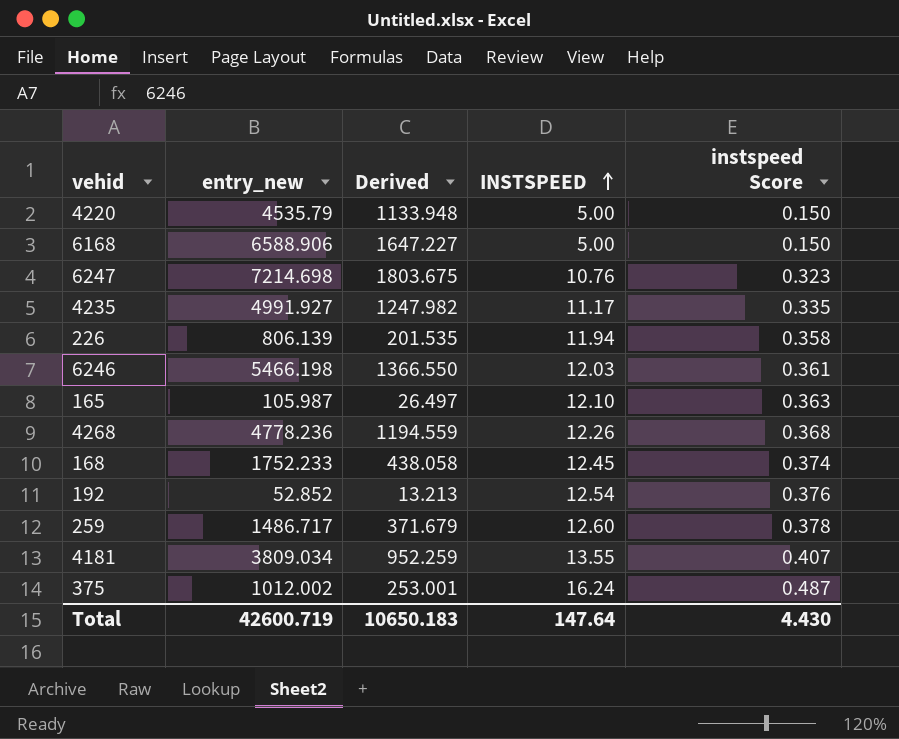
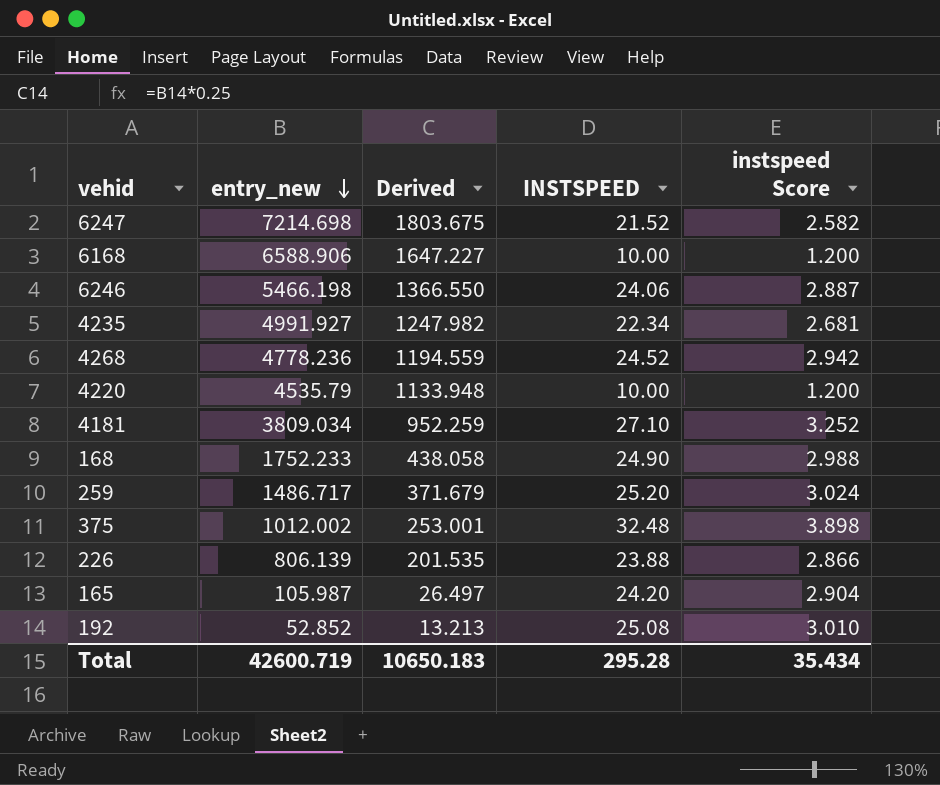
row order: INSTSPEED ascending -> entry_new descending
column instspeed Score | formula: [INSTSPEED] * 0.03 -> [INSTSPEED] * 0.12
6247 | INSTSPEED: 10.76 -> 21.52
6168 | INSTSPEED: 5.00 -> 10.00
6246 | INSTSPEED: 12.03 -> 24.06
4235 | INSTSPEED: 11.17 -> 22.34
4268 | INSTSPEED: 12.26 -> 24.52
4220 | INSTSPEED: 5.00 -> 10.00
4181 | INSTSPEED: 13.55 -> 27.10
168 | INSTSPEED: 12.45 -> 24.90
259 | INSTSPEED: 12.60 -> 25.20
375 | INSTSPEED: 16.24 -> 32.48
226 | INSTSPEED: 11.94 -> 23.88
165 | INSTSPEED: 12.10 -> 24.20
192 | INSTSPEED: 12.54 -> 25.08
Total | INSTSPEED: 147.64 -> 295.28
Total | instspeed Score: 4.430 -> 35.434

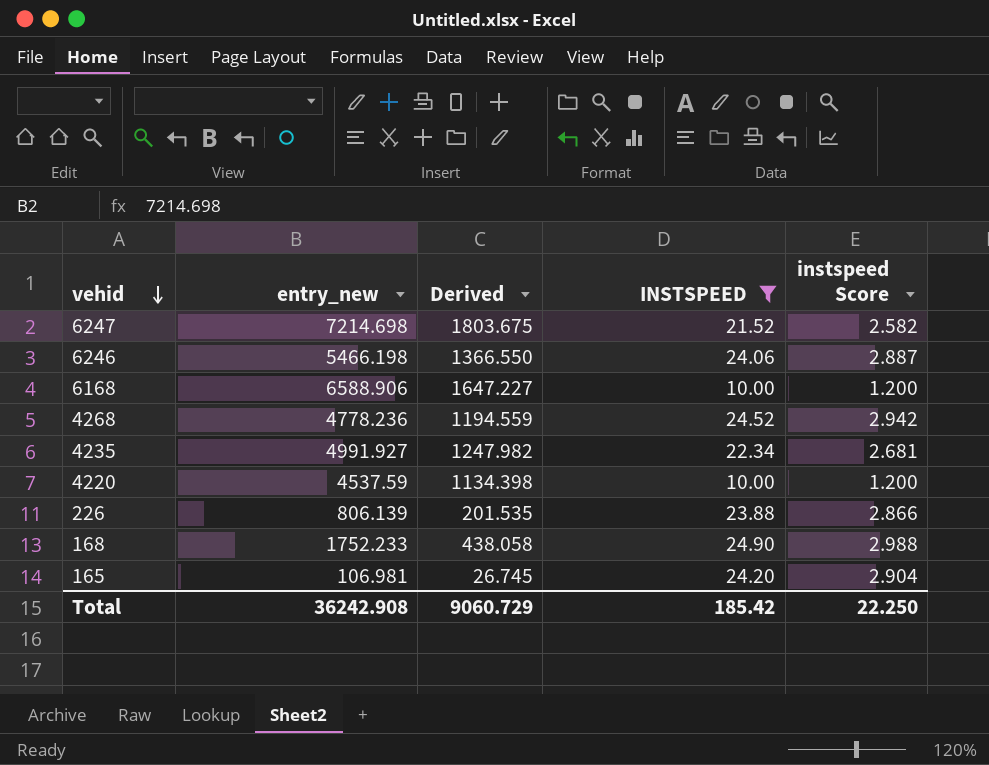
filter: none -> INSTSPEED <= 24.90
row order: entry_new descending -> vehid descending
4220 | entry_new: 4535.79 -> 4537.59
4220 | Derived: 1133.948 -> 1134.398
165 | entry_new: 105.987 -> 106.981
165 | Derived: 26.497 -> 26.745
Total | entry_new: 42600.719 -> 36242.908
Total | Derived: 10650.183 -> 9060.729
Total | INSTSPEED: 295.28 -> 185.42
Total | instspeed Score: 35.434 -> 22.250

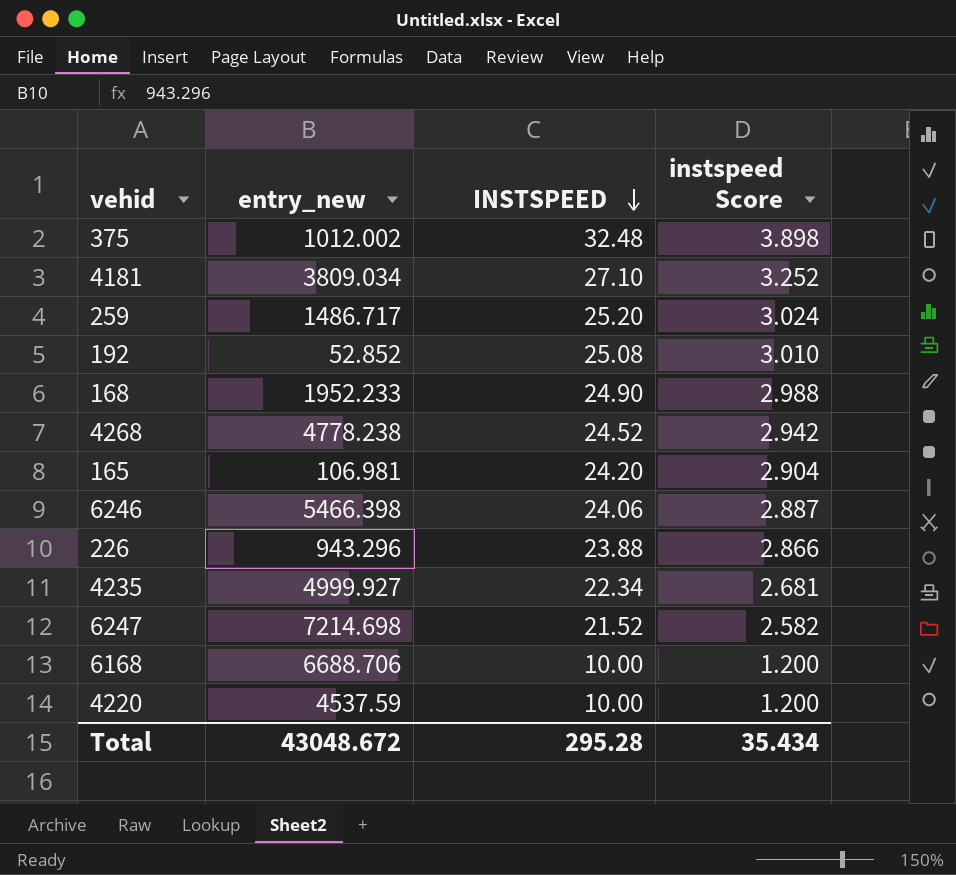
filter: INSTSPEED <= 24.90 -> none
row order: vehid descending -> INSTSPEED descending
column Derived | formula: [entry_new] * 0.25 -> none
168 | entry_new: 1752.233 -> 1952.233
4268 | entry_new: 4778.236 -> 4778.238
6246 | entry_new: 5466.198 -> 5466.398
226 | entry_new: 806.139 -> 943.296
4235 | entry_new: 4991.927 -> 4999.927
6168 | entry_new: 6588.906 -> 6688.706
Total | entry_new: 36242.908 -> 43048.672
Total | INSTSPEED: 185.42 -> 295.28
Total | instspeed Score: 22.250 -> 35.434

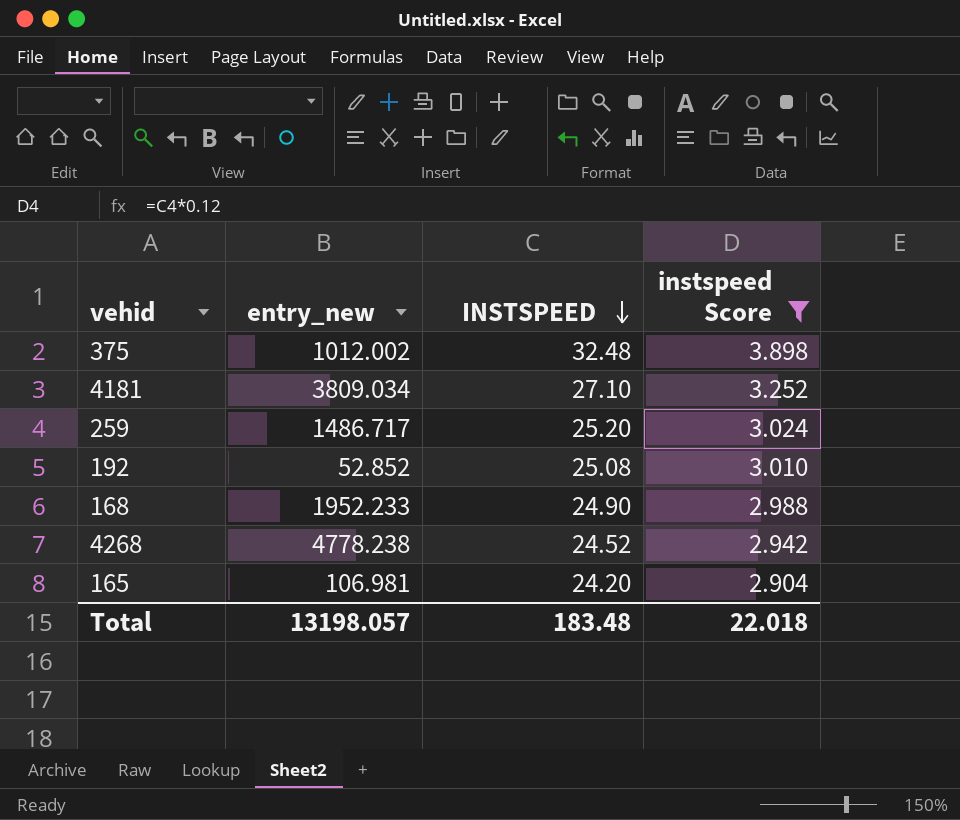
filter: none -> instspeed Score >= 2.904
Total | entry_new: 43048.672 -> 13198.057
Total | INSTSPEED: 295.28 -> 183.48
Total | instspeed Score: 35.434 -> 22.018

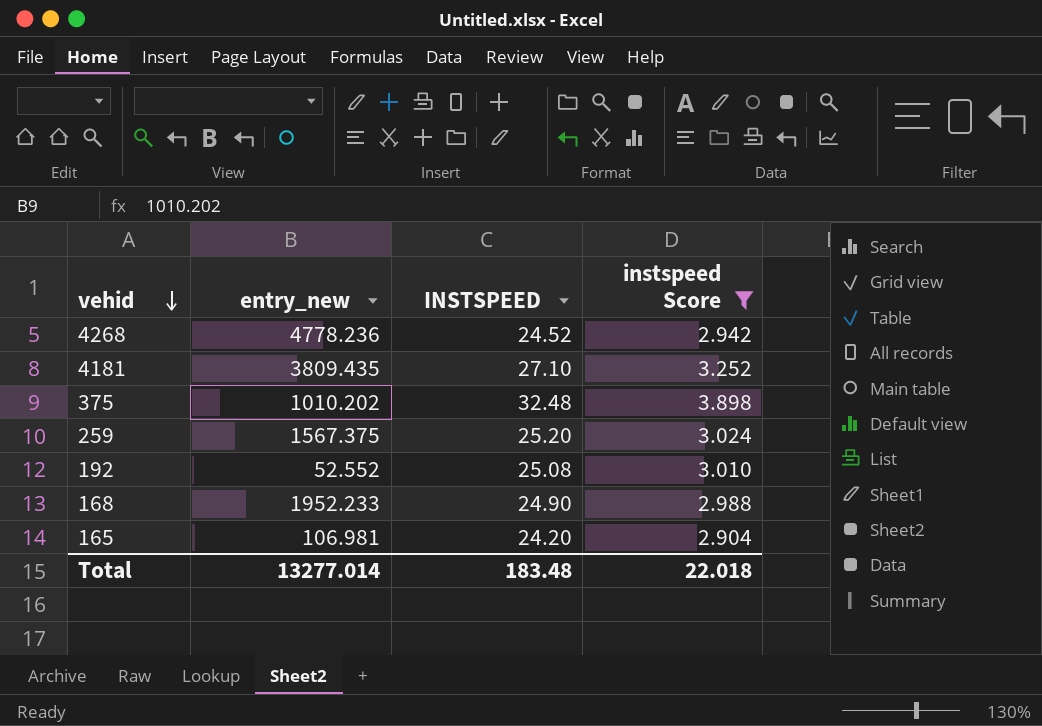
row order: INSTSPEED descending -> vehid descending
4268 | entry_new: 4778.238 -> 4778.236
4181 | entry_new: 3809.034 -> 3809.435
375 | entry_new: 1012.002 -> 1010.202
259 | entry_new: 1486.717 -> 1567.375
192 | entry_new: 52.852 -> 52.552
Total | entry_new: 13198.057 -> 13277.014

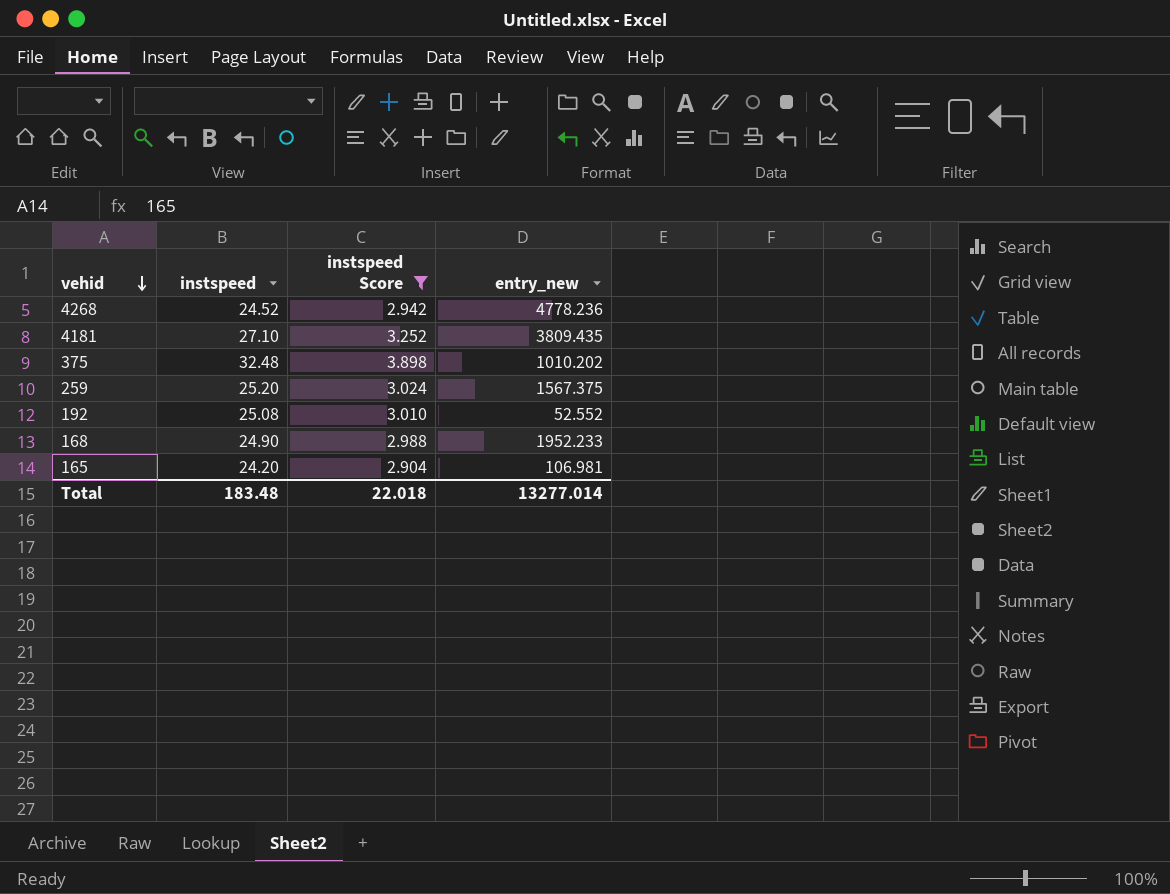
column name: INSTSPEED -> instspeed
column entry_new | position: 2 -> 4

